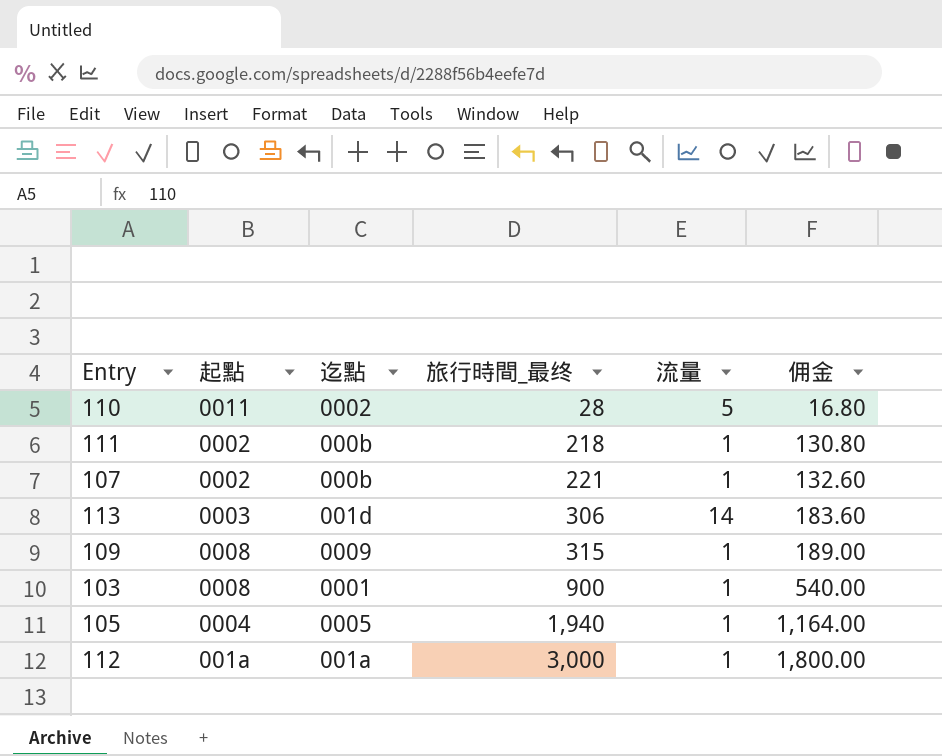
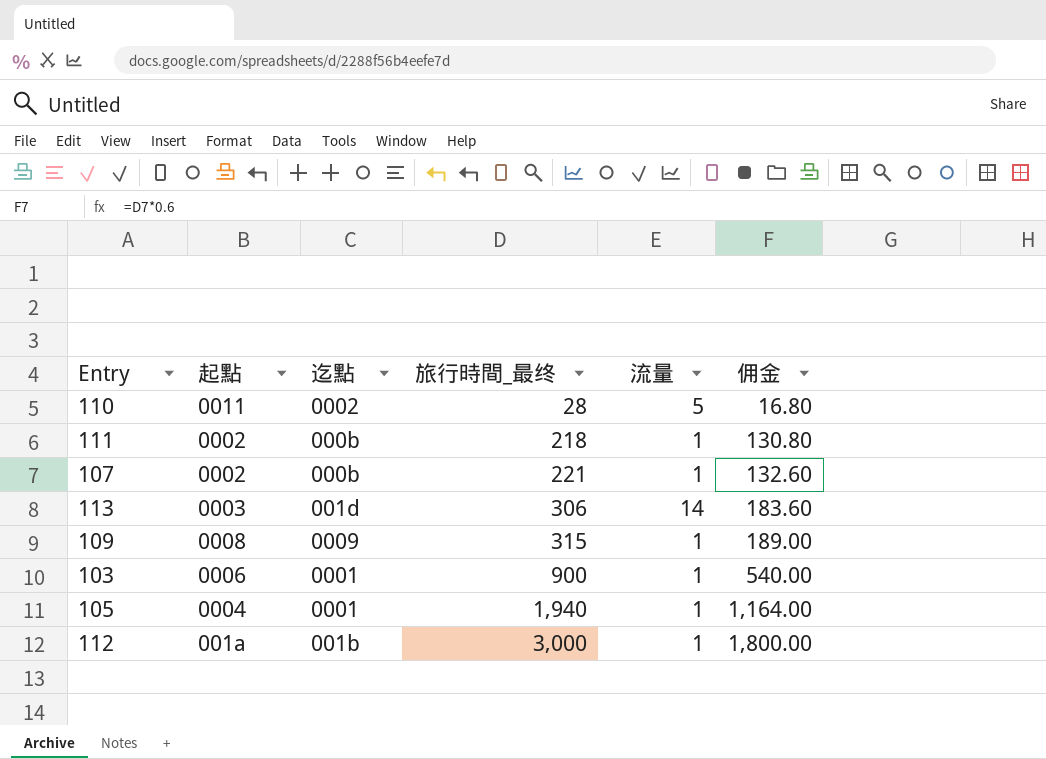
103 | 起點: 0008 -> 0006
105 | 迄點: 0005 -> 0001
112 | 迄點: 001a -> 001b

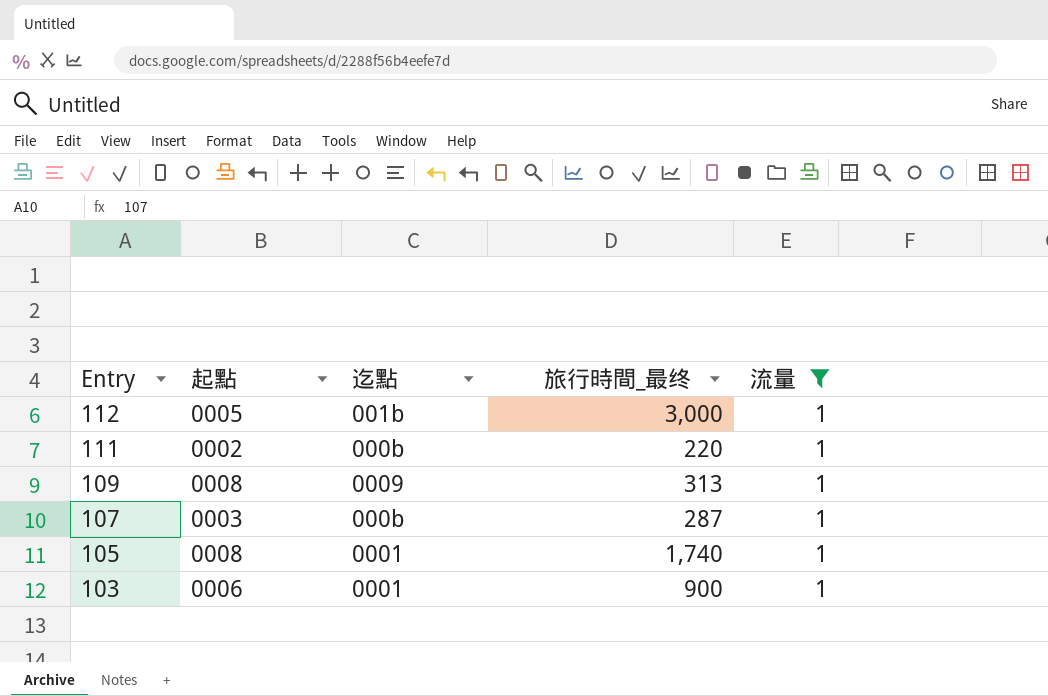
filter: none -> 流量 = 1
row order: 旅行時間_最终 ascending -> Entry descending
column 佣金 | formula: [旅行時間_最终] * 0.6 -> none
112 | 起點: 001a -> 0005
111 | 旅行時間_最终: 218 -> 220
109 | 旅行時間_最终: 315 -> 313
107 | 起點: 0002 -> 0003
107 | 旅行時間_最终: 221 -> 287
105 | 起點: 0004 -> 0008
105 | 旅行時間_最终: 1,940 -> 1,740

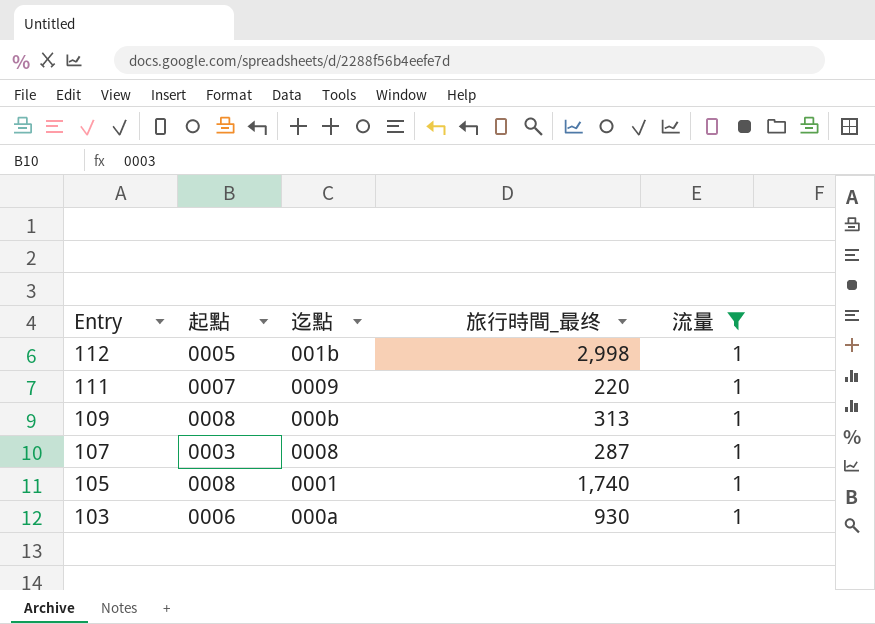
112 | 旅行時間_最终: 3,000 -> 2,998
111 | 起點: 0002 -> 0007
111 | 迄點: 000b -> 0009
109 | 迄點: 0009 -> 000b
107 | 迄點: 000b -> 0008
103 | 迄點: 0001 -> 000a
103 | 旅行時間_最终: 900 -> 930

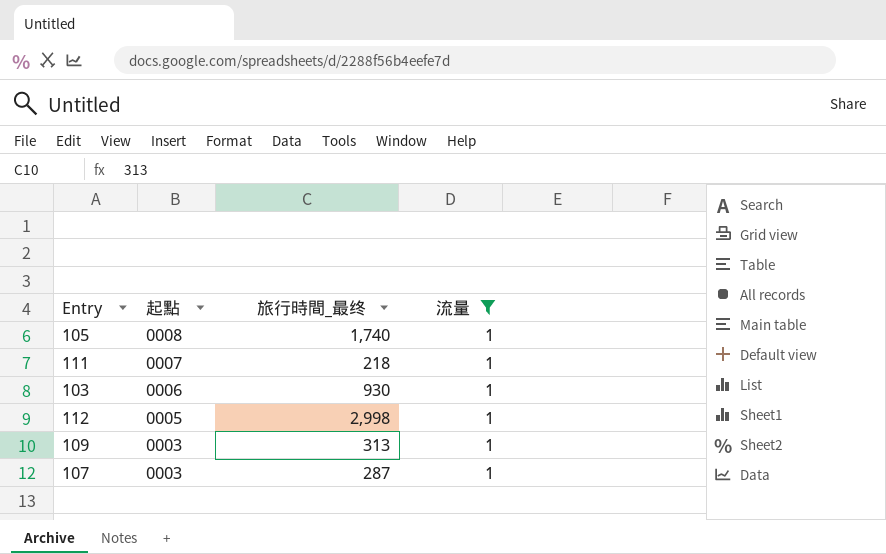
row order: Entry descending -> 起點 descending
column 迄點 | position: 3 -> none
111 | 旅行時間_最终: 220 -> 218
109 | 起點: 0008 -> 0003

